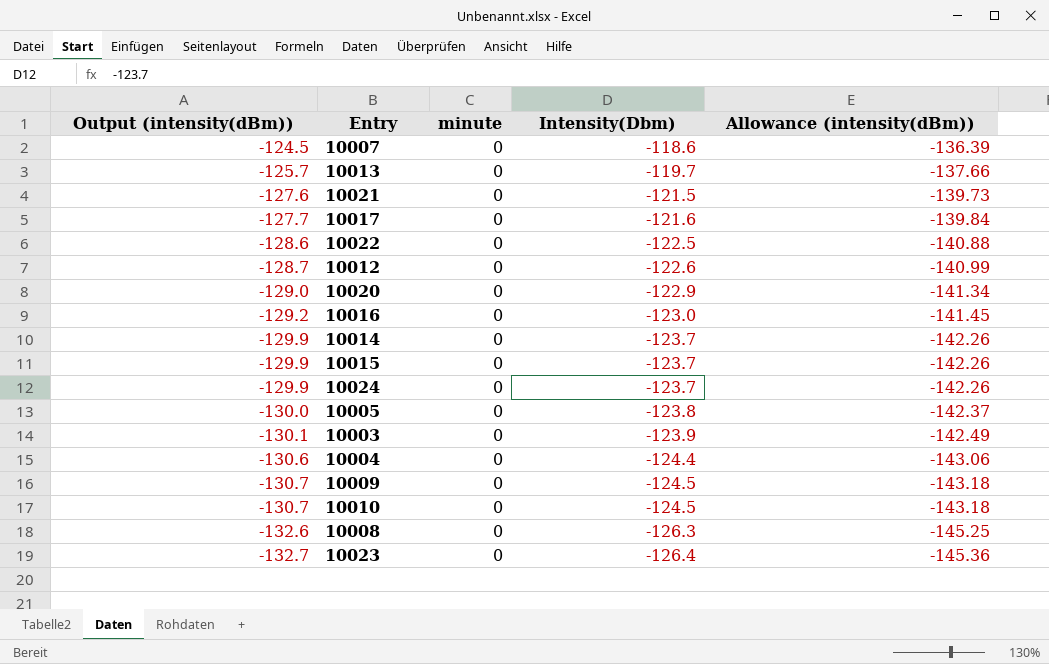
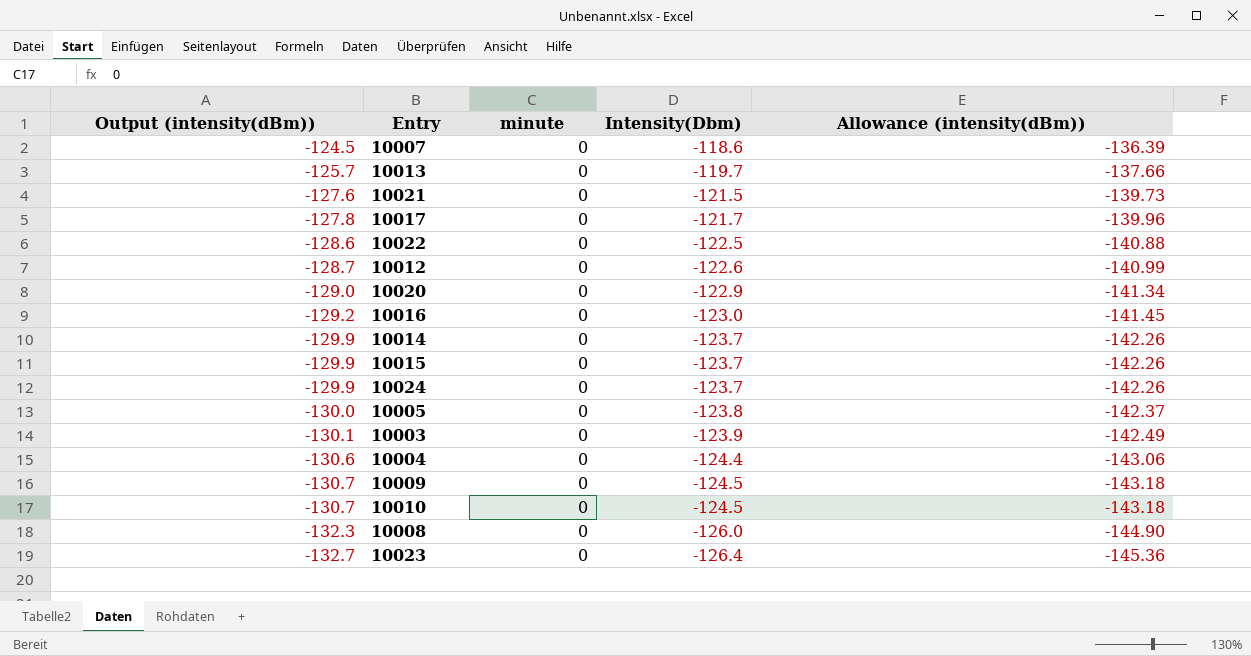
10017 | Output (intensity(dBm)): -127.7 -> -127.8
10017 | Intensity(Dbm): -121.6 -> -121.7
10017 | Allowance (intensity(dBm)): -139.84 -> -139.96
10008 | Output (intensity(dBm)): -132.6 -> -132.3
10008 | Intensity(Dbm): -126.3 -> -126.0
10008 | Allowance (intensity(dBm)): -145.25 -> -144.90

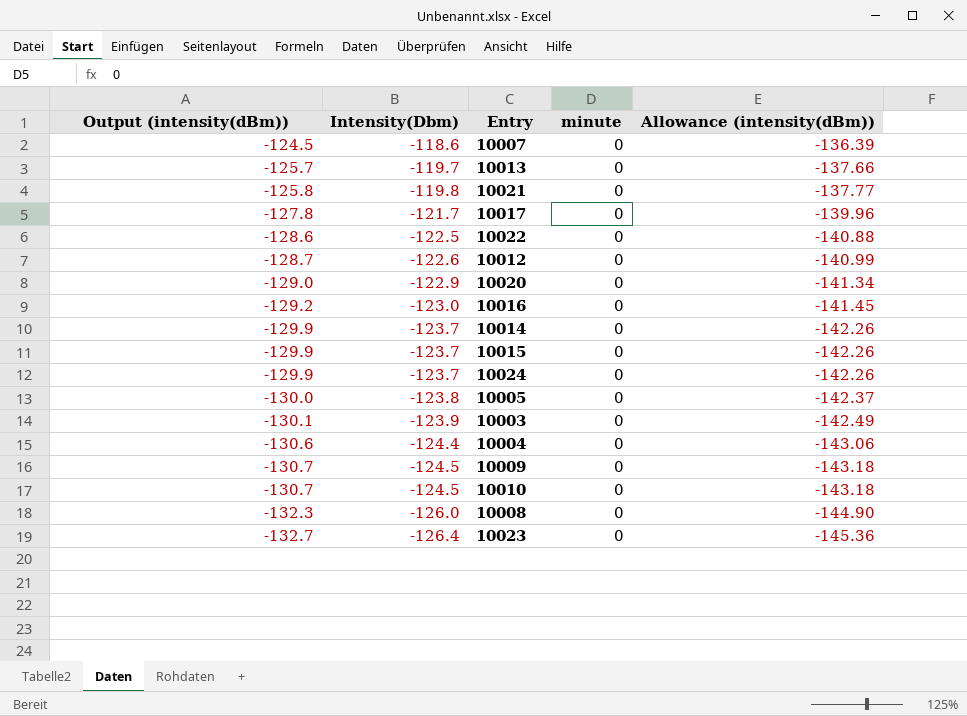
column Intensity(Dbm) | position: 4 -> 2
10021 | Output (intensity(dBm)): -127.6 -> -125.8
10021 | Intensity(Dbm): -121.5 -> -119.8
10021 | Allowance (intensity(dBm)): -139.73 -> -137.77

